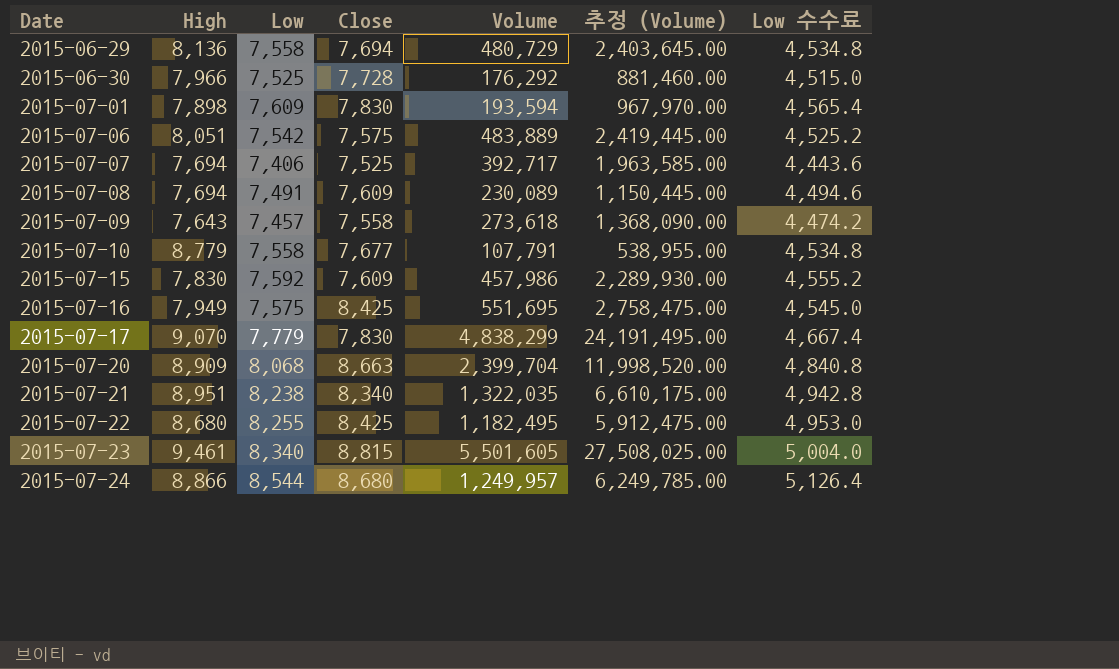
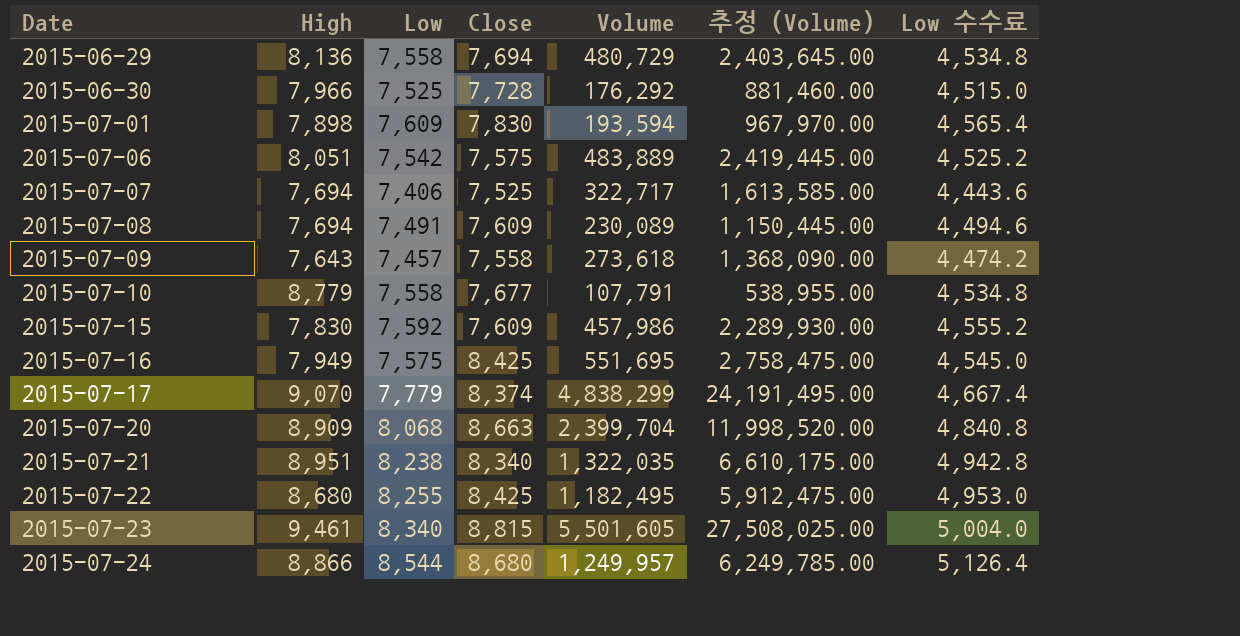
2015-07-07 | Volume: 392,717 -> 322,717
2015-07-07 | 추정 (Volume): 1,963,585.00 -> 1,613,585.00
2015-07-17 | Close: 7,830 -> 8,374

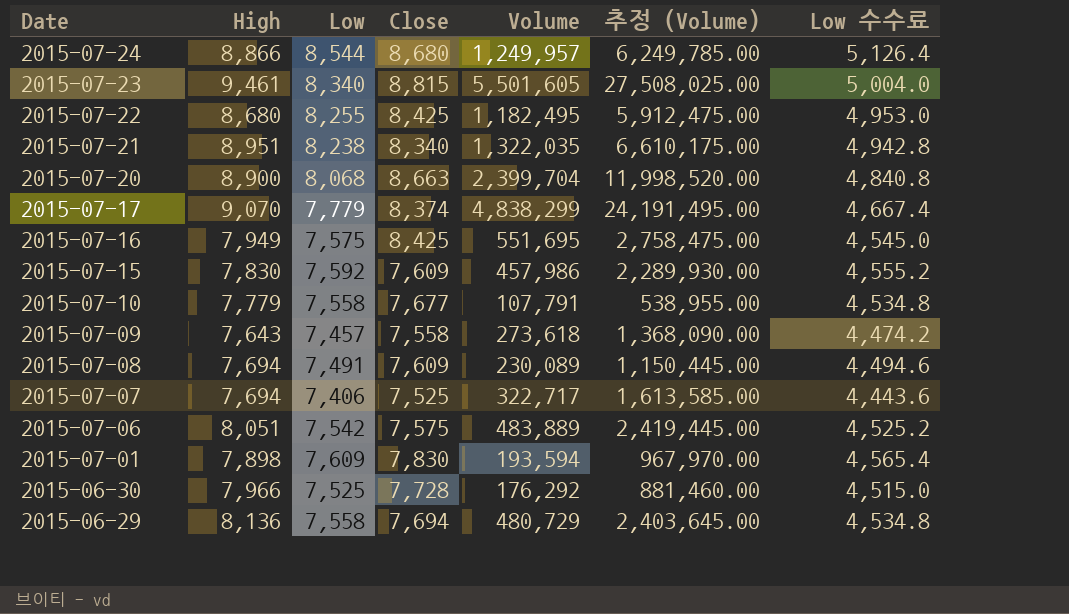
row order: Date ascending -> Date descending
2015-07-20 | High: 8,909 -> 8,900
2015-07-10 | High: 8,779 -> 7,779

